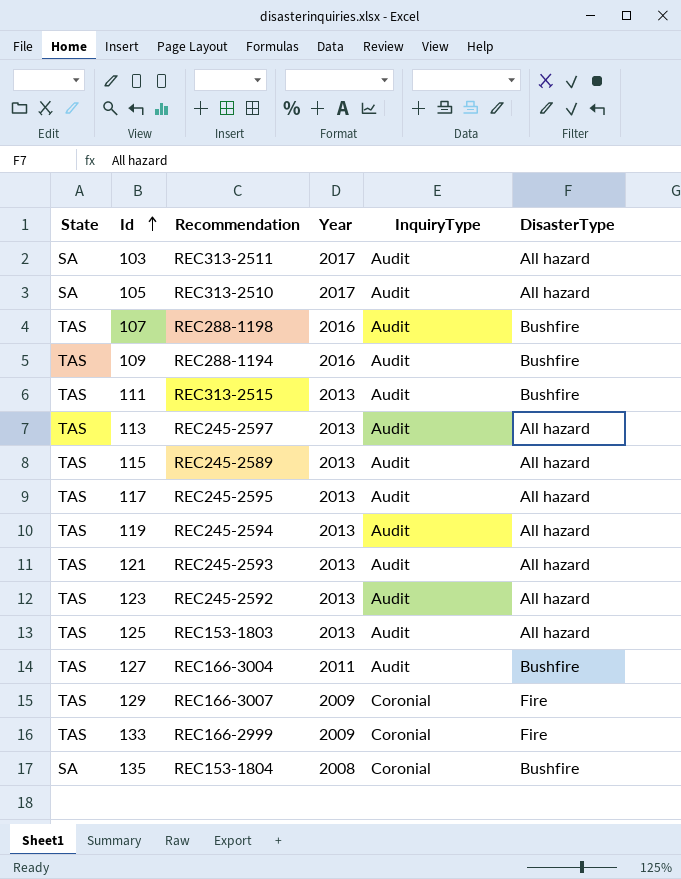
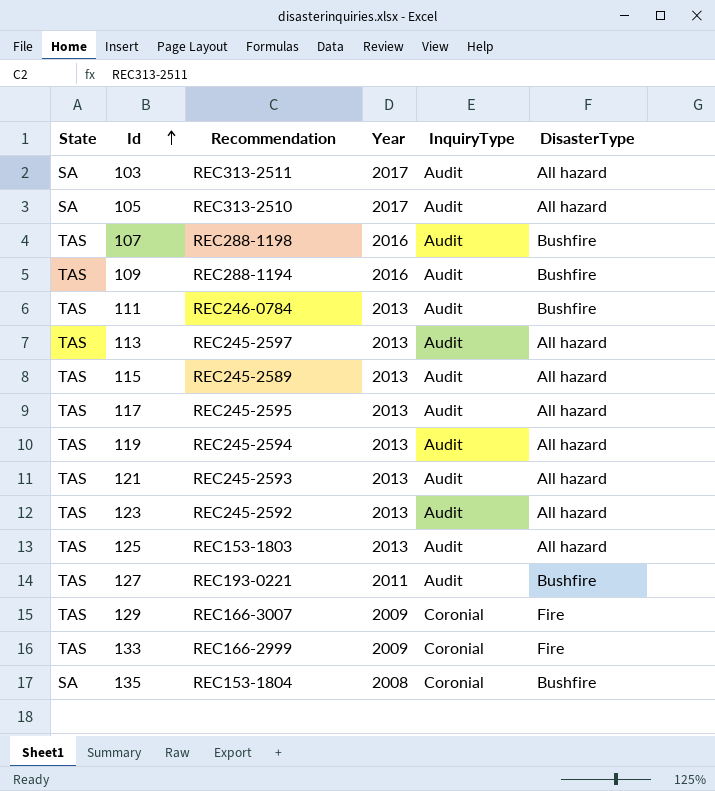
111 | Recommendation: REC313-2515 -> REC246-0784
127 | Recommendation: REC166-3004 -> REC193-0221

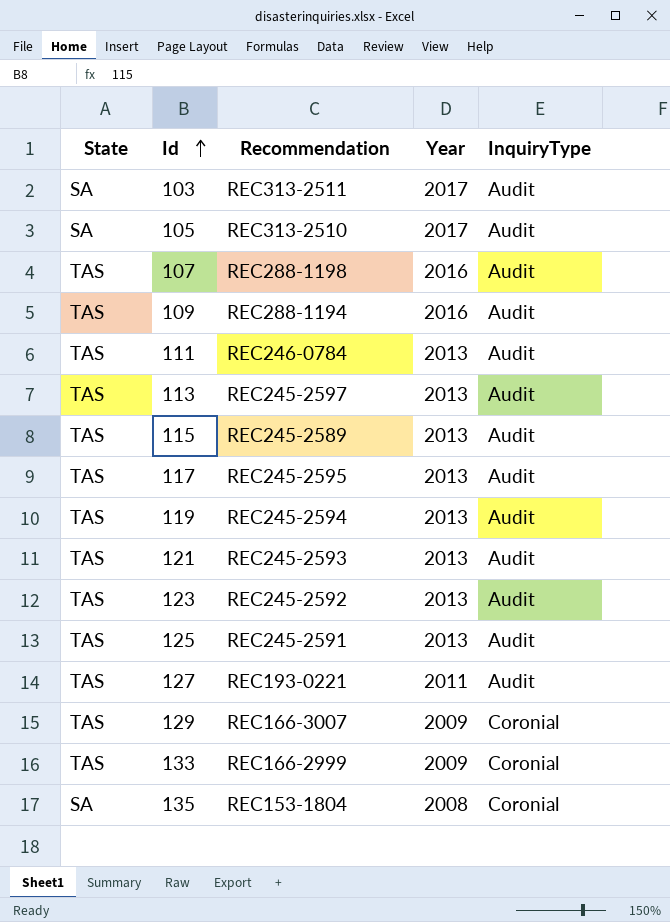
column DisasterType | position: 6 -> none
125 | Recommendation: REC153-1803 -> REC245-2591

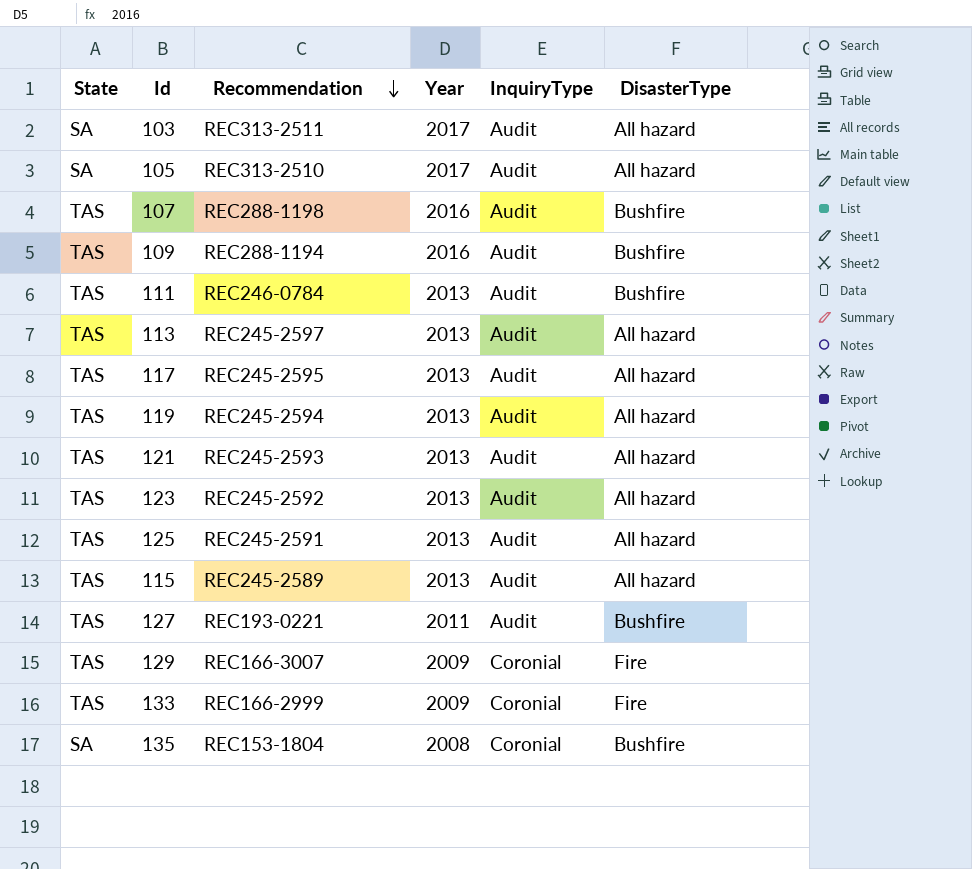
row order: Id ascending -> Recommendation descending
column DisasterType | position: none -> 6

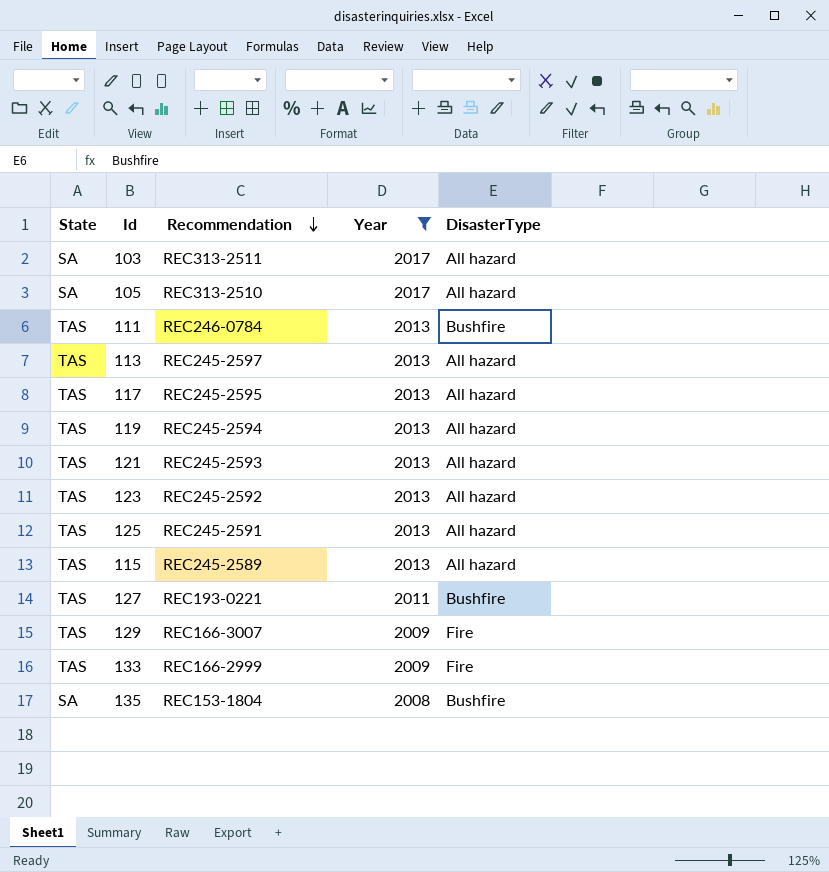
filter: none -> Year != 2016
column InquiryType | position: 5 -> none

